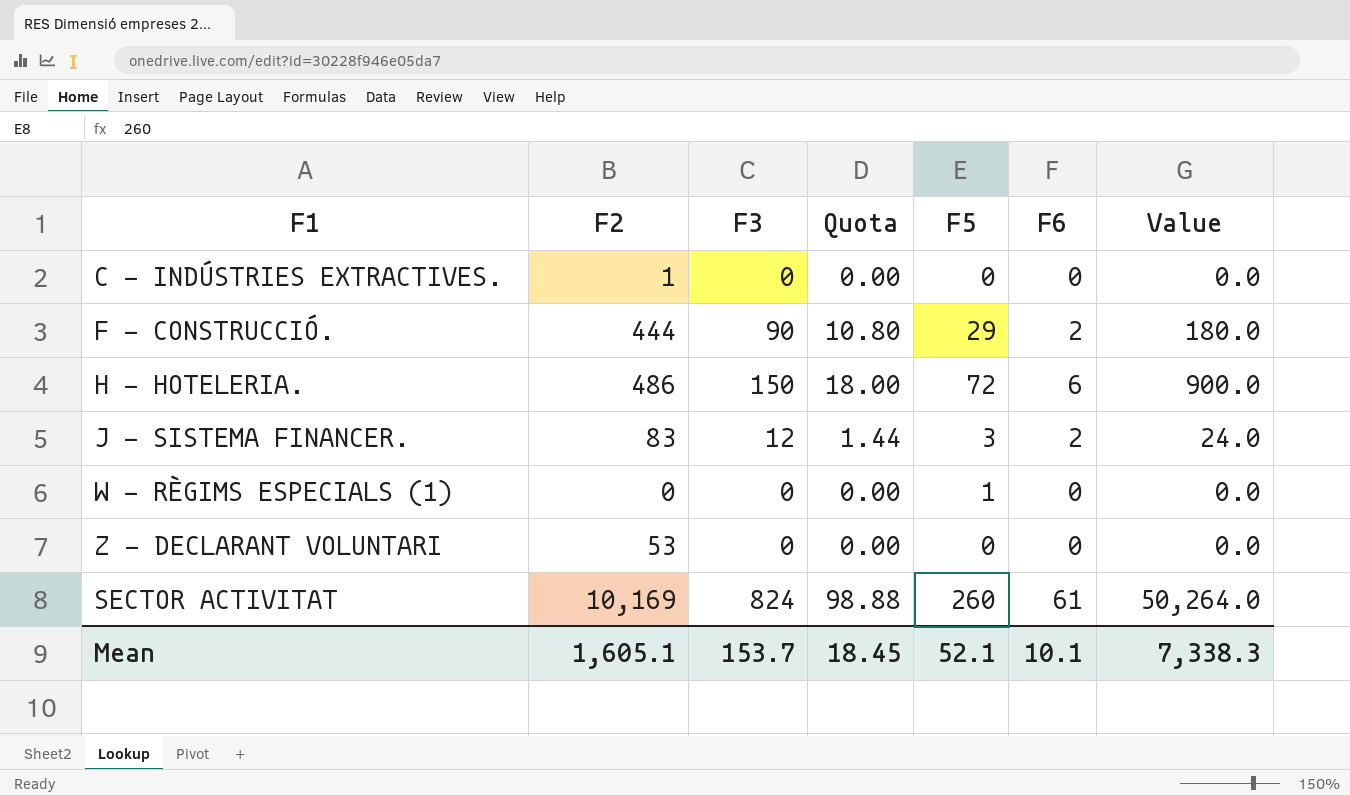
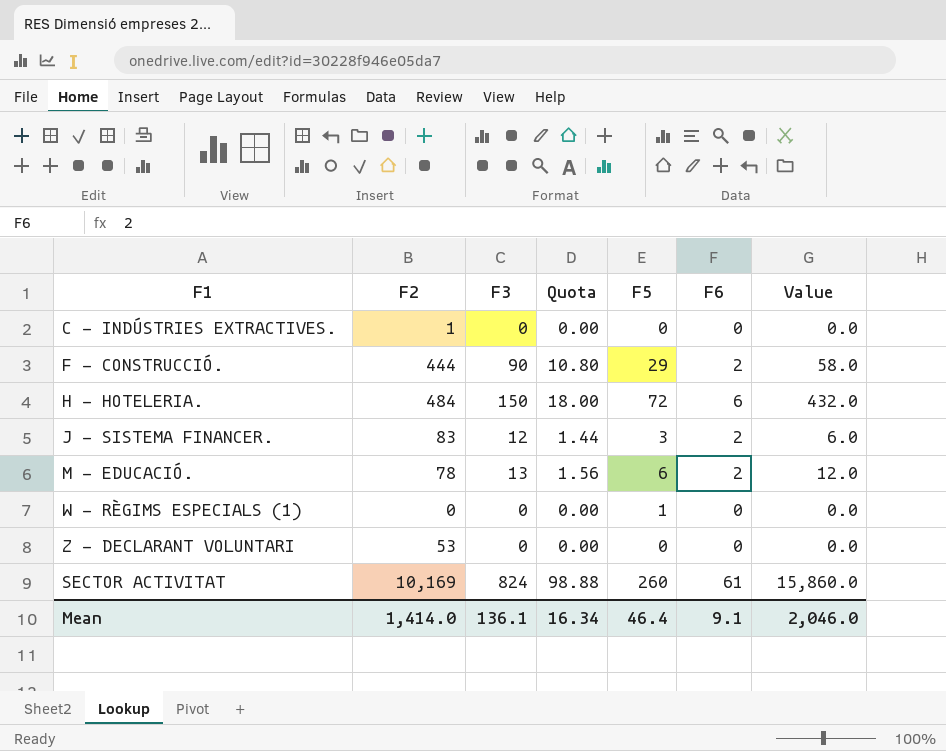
column Value | formula: [F3] * [F6] -> [F5] * [F6]
H - HOTELERIA. | F2: 486 -> 484
row M - EDUCACIÓ.: none -> 78 | 13 | 1.56 | 6 | 2 | 12.0
Mean | F2: 1,605.1 -> 1,414.0
Mean | F3: 153.7 -> 136.1
Mean | Quota: 18.45 -> 16.34
Mean | F5: 52.1 -> 46.4
Mean | F6: 10.1 -> 9.1
Mean | Value: 7,338.3 -> 2,046.0

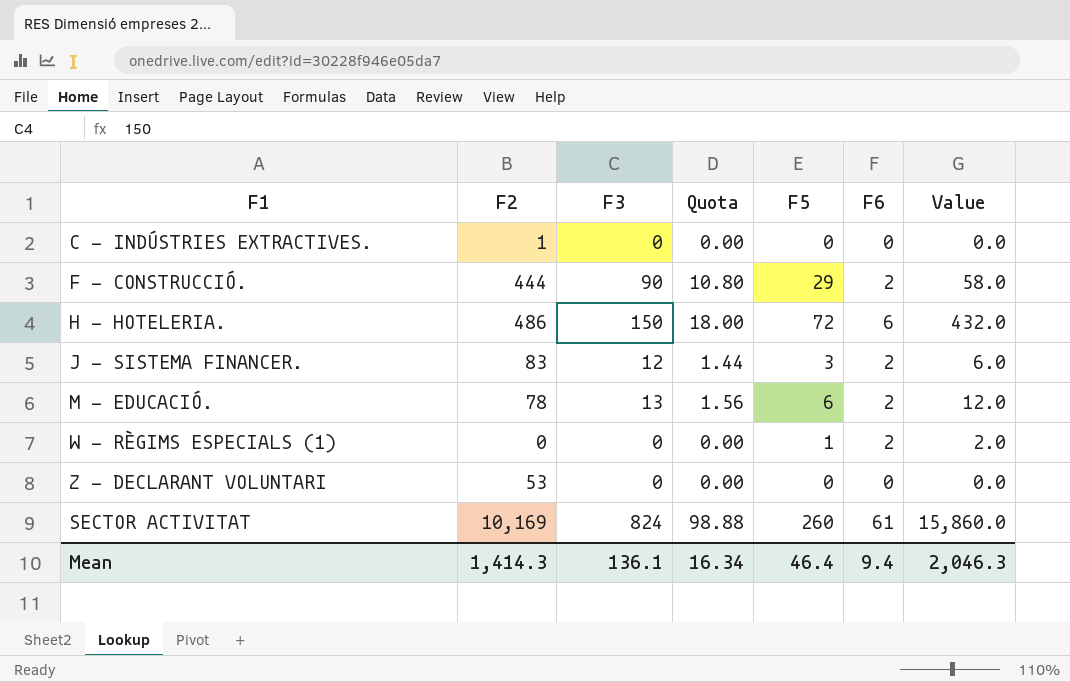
H - HOTELERIA. | F2: 484 -> 486
W - RÈGIMS ESPECIALS (1) | F6: 0 -> 2
W - RÈGIMS ESPECIALS (1) | Value: 0.0 -> 2.0
Mean | F2: 1,414.0 -> 1,414.3
Mean | F6: 9.1 -> 9.4
Mean | Value: 2,046.0 -> 2,046.3

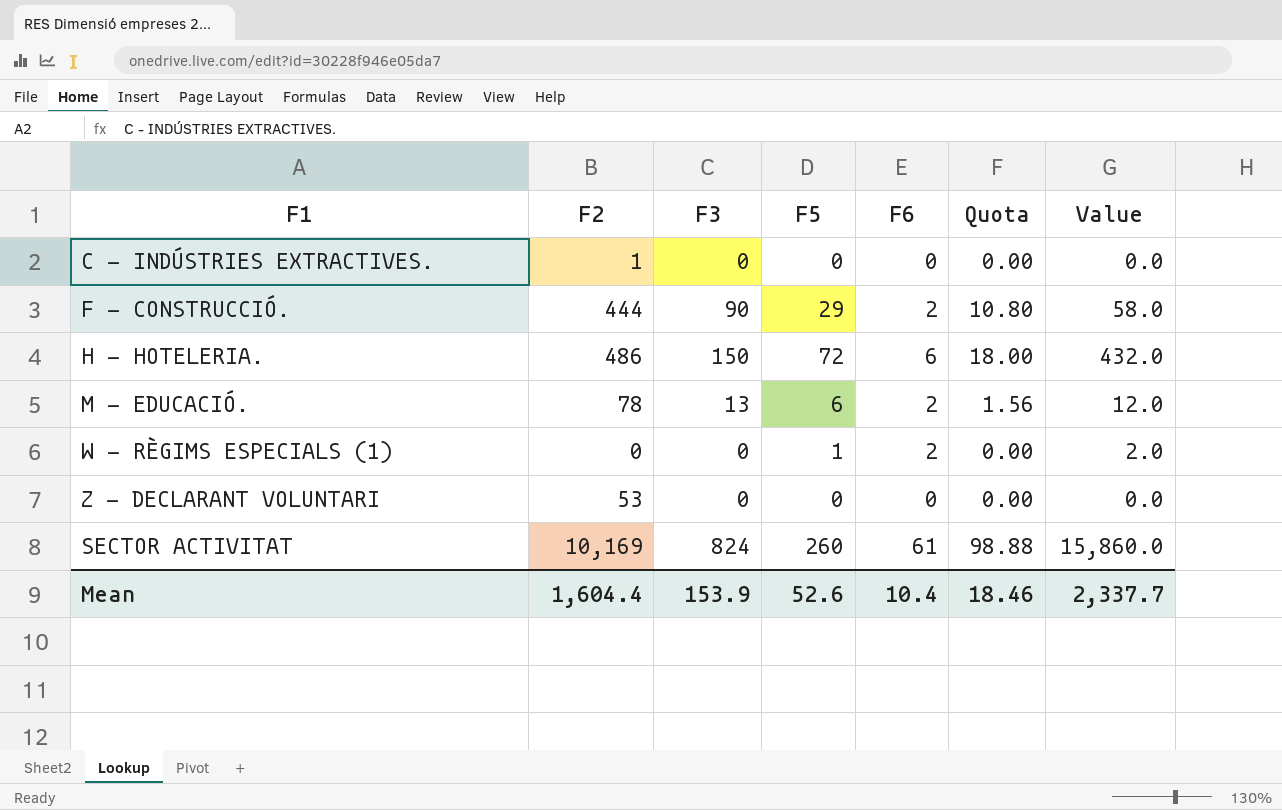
column Quota | position: 4 -> 6
row J - SISTEMA FINANCER.: 83 | 12 | 1.44 | 3 | 2 | 6.0 -> none
Mean | F2: 1,414.3 -> 1,604.4
Mean | F3: 136.1 -> 153.9
Mean | F5: 46.4 -> 52.6
Mean | F6: 9.4 -> 10.4
Mean | Quota: 16.34 -> 18.46
Mean | Value: 2,046.3 -> 2,337.7

